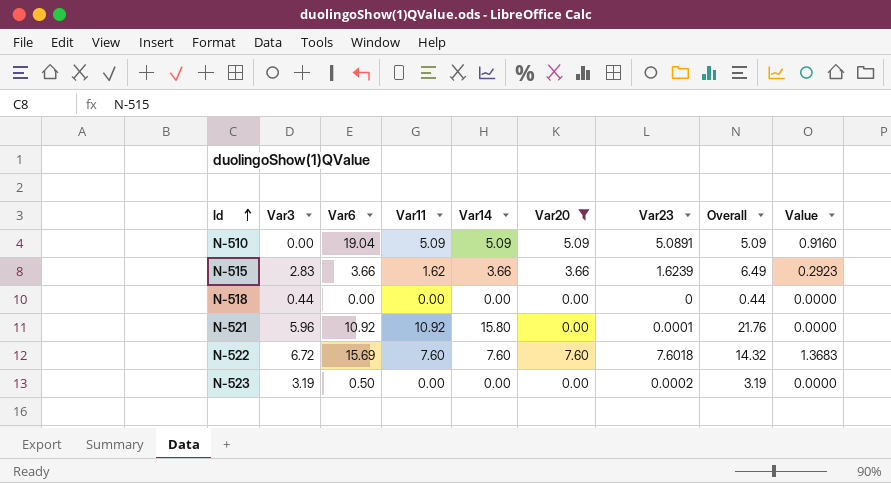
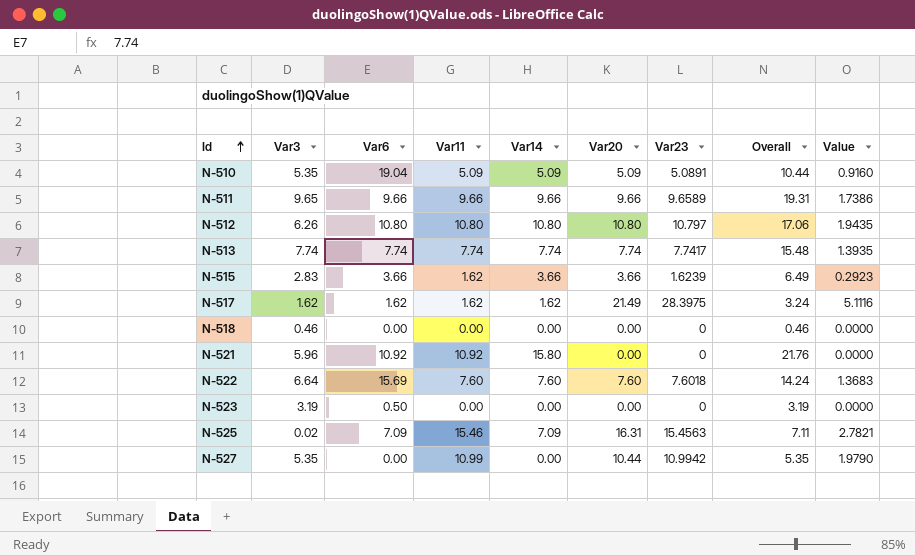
filter: Var20 <= 7.60 -> none
N-510 | Var3: 0.00 -> 5.35
N-510 | Overall: 5.09 -> 10.44
N-518 | Var3: 0.44 -> 0.46
N-518 | Overall: 0.44 -> 0.46
N-521 | Var23: 0.0001 -> 0
N-522 | Var3: 6.72 -> 6.64
N-522 | Overall: 14.32 -> 14.24
N-523 | Var23: 0.0002 -> 0

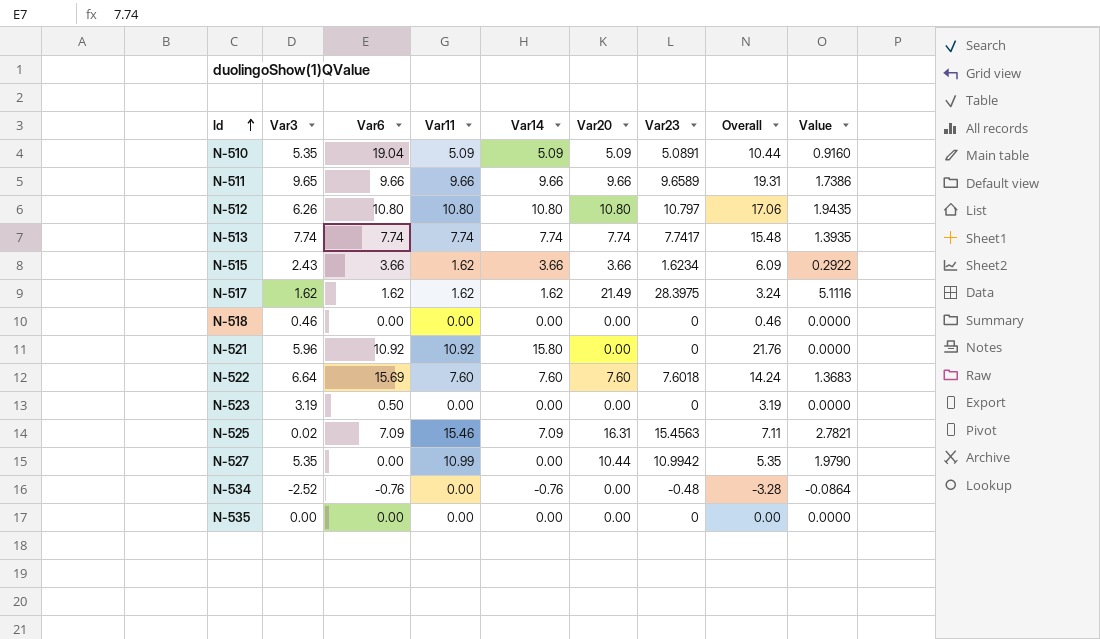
N-515 | Var3: 2.83 -> 2.43
N-515 | Var23: 1.6239 -> 1.6234
N-515 | Overall: 6.49 -> 6.09
N-515 | Value: 0.2923 -> 0.2922
row N-534: none -> -2.52 | -0.76 | 0.00 | -0.76 | 0.00 | -0.48 | -3.28 | -0.0864
row N-535: none -> 0.00 | 0.00 | 0.00 | 0.00 | 0.00 | 0 | 0.00 | 0.0000

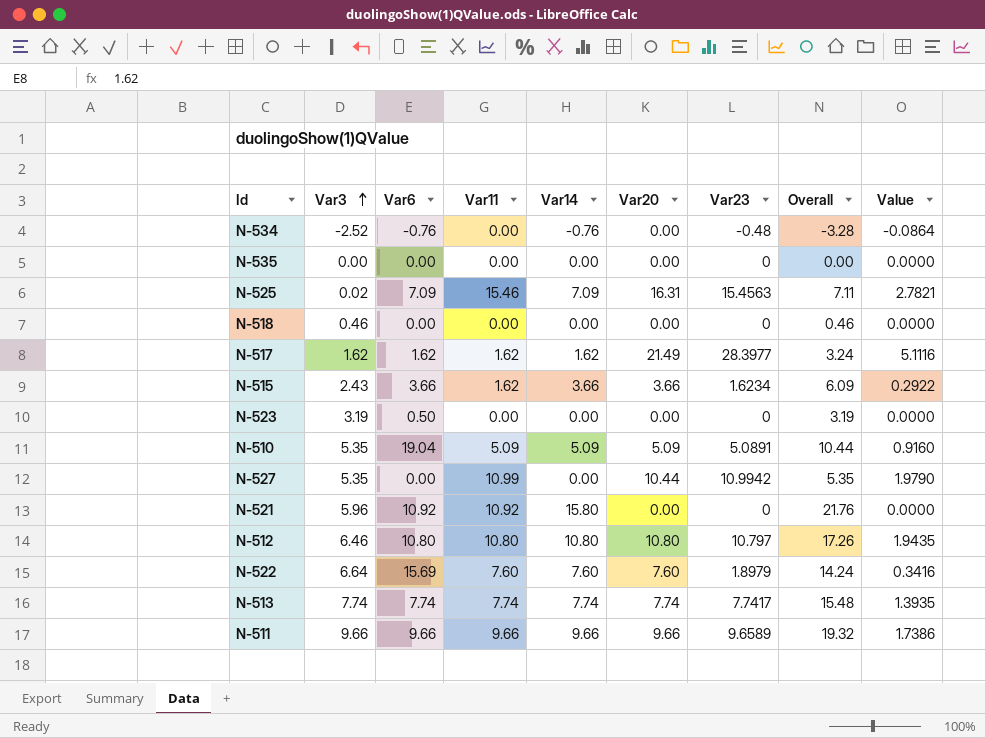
row order: Id ascending -> Var3 ascending
N-517 | Var23: 28.3975 -> 28.3977
N-512 | Var3: 6.26 -> 6.46
N-512 | Overall: 17.06 -> 17.26
N-522 | Var23: 7.6018 -> 1.8979
N-522 | Value: 1.3683 -> 0.3416
N-511 | Var3: 9.65 -> 9.66
N-511 | Overall: 19.31 -> 19.32

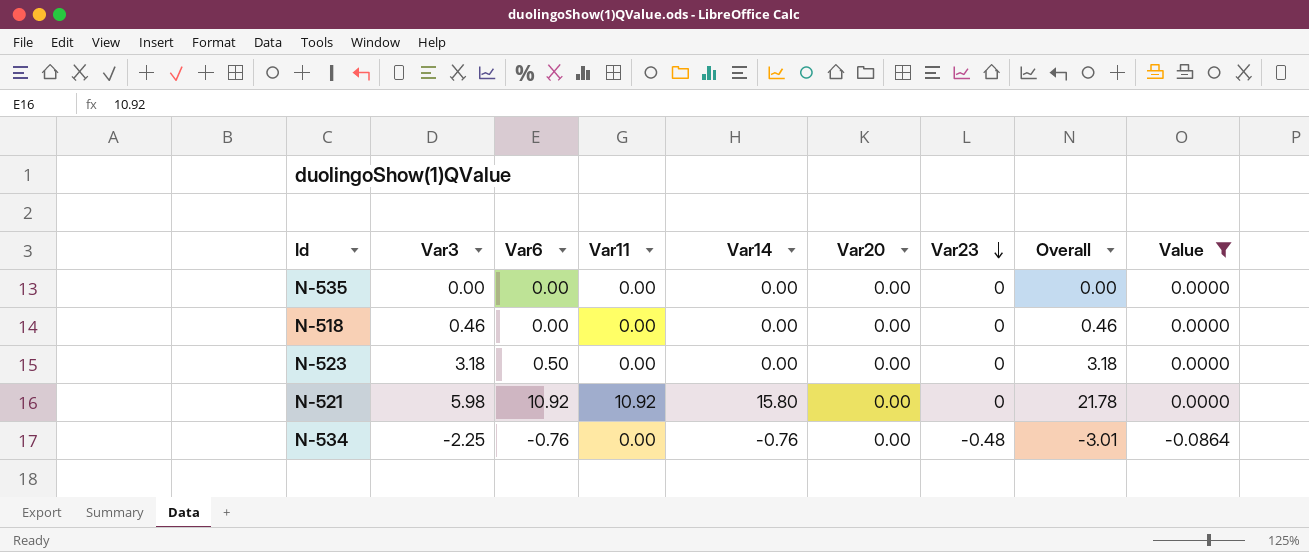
filter: none -> Value <= 0.0000
row order: Var3 ascending -> Var23 descending
N-523 | Var3: 3.19 -> 3.18
N-523 | Overall: 3.19 -> 3.18
N-521 | Var3: 5.96 -> 5.98
N-521 | Overall: 21.76 -> 21.78
N-534 | Var3: -2.52 -> -2.25
N-534 | Overall: -3.28 -> -3.01

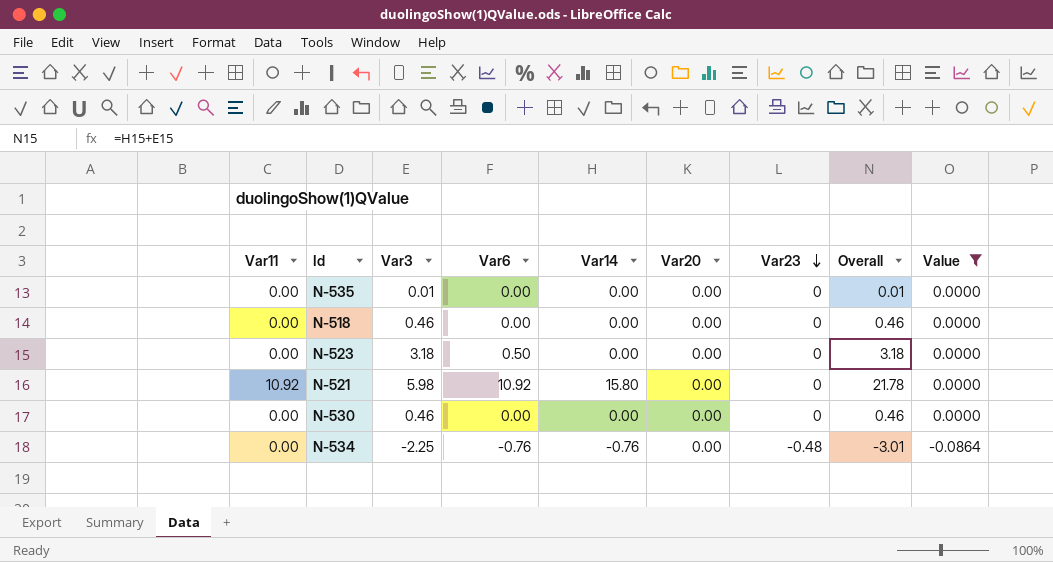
column Var11 | position: 4 -> 1
N-535 | Var3: 0.00 -> 0.01
N-535 | Overall: 0.00 -> 0.01
row N-530: none -> 0.00 | 0.46 | 0.00 | 0.00 | 0.00 | 0 | 0.46 | 0.0000

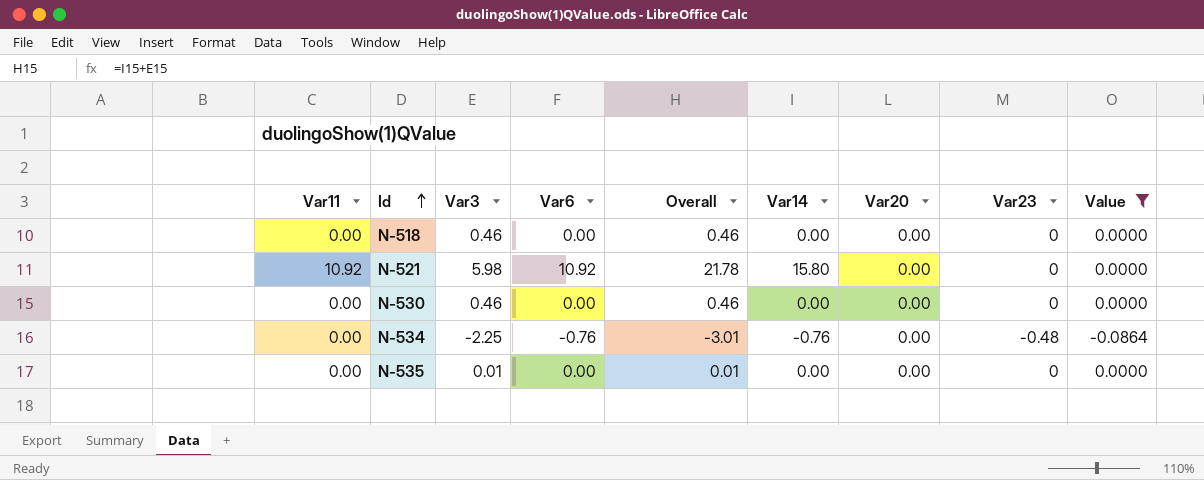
row order: Var23 descending -> Id ascending
column Overall | position: 8 -> 5
row N-523: 0.00 | 3.18 | 0.50 | 0.00 | 0.00 | 0 | 3.18 | 0.0000 -> none

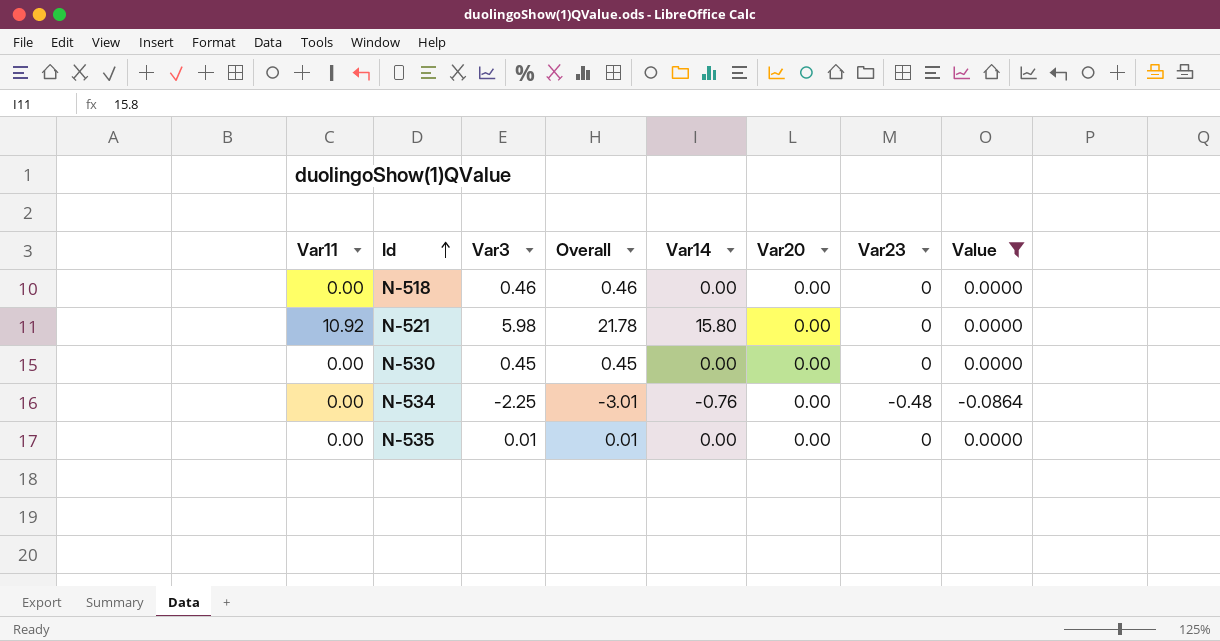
column Var6 | position: 4 -> none
N-530 | Var3: 0.46 -> 0.45
N-530 | Overall: 0.46 -> 0.45

